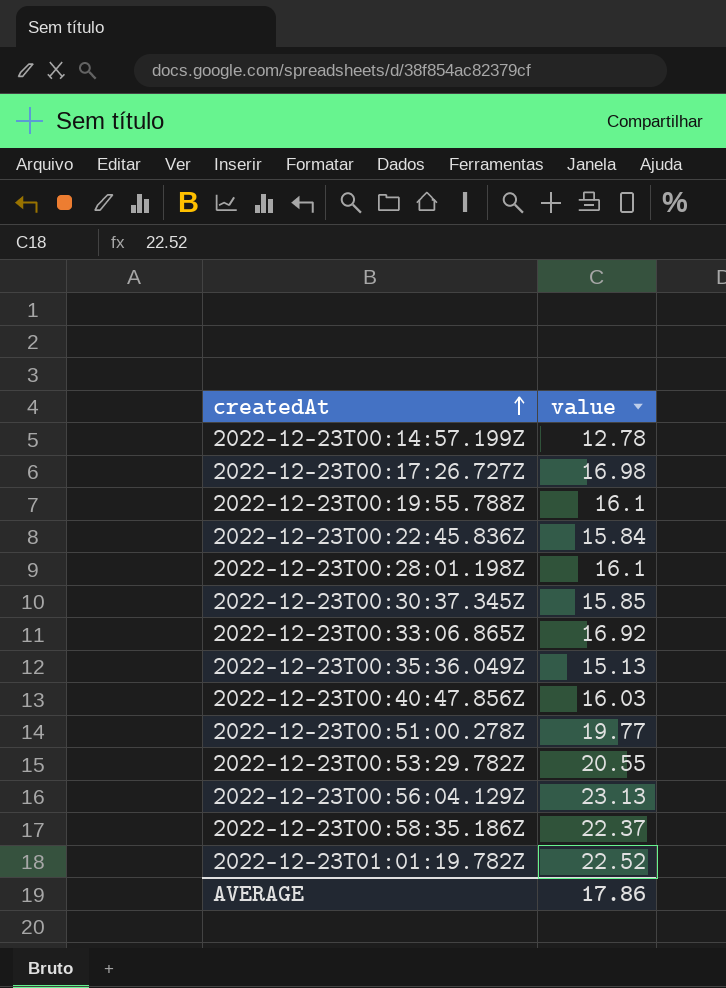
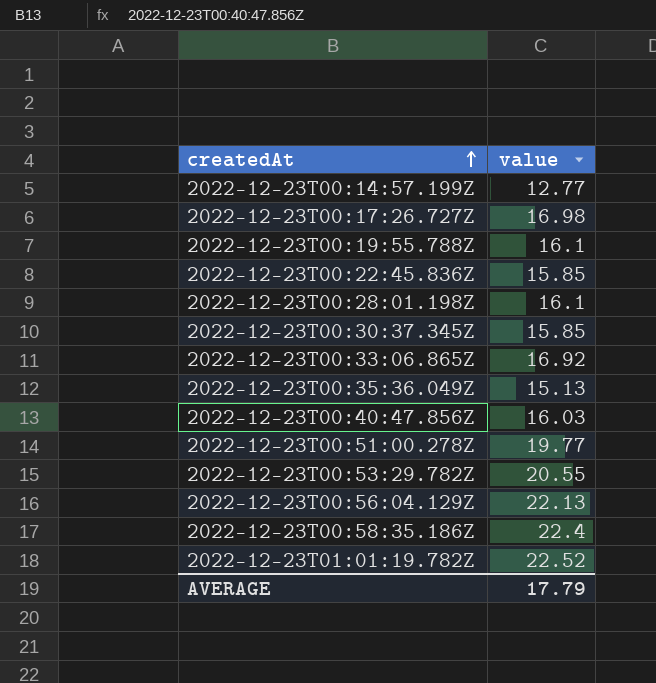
2022-12-23T00:14:57.199Z | value: 12.78 -> 12.77
2022-12-23T00:22:45.836Z | value: 15.84 -> 15.85
2022-12-23T00:56:04.129Z | value: 23.13 -> 22.13
2022-12-23T00:58:35.186Z | value: 22.37 -> 22.4
AVERAGE | value: 17.86 -> 17.79

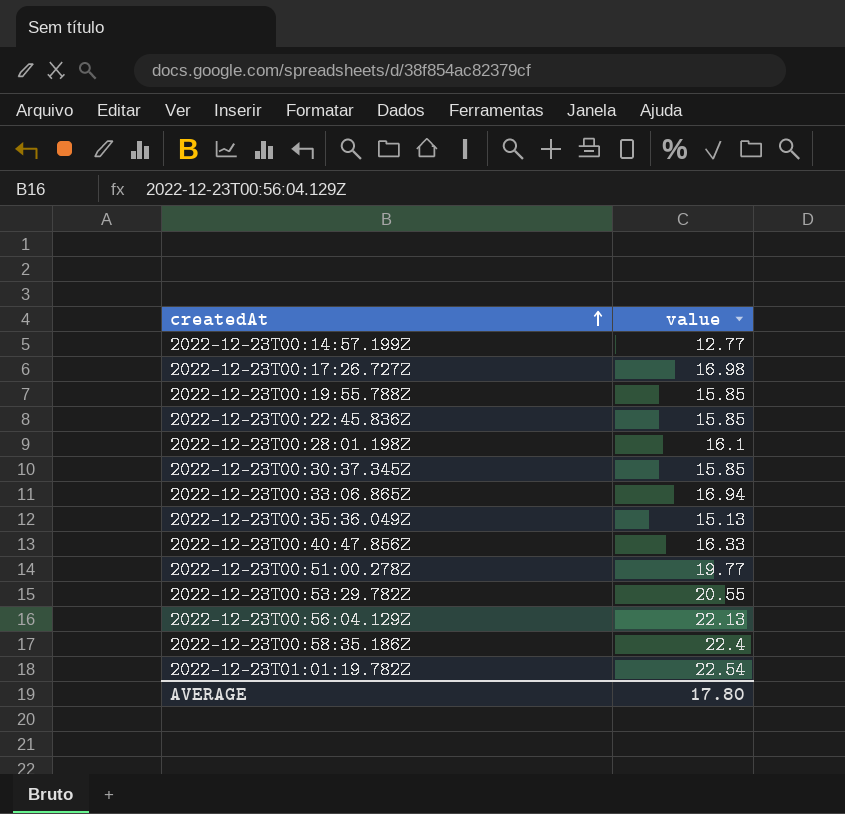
2022-12-23T00:19:55.788Z | value: 16.1 -> 15.85
2022-12-23T00:33:06.865Z | value: 16.92 -> 16.94
2022-12-23T00:40:47.856Z | value: 16.03 -> 16.33
2022-12-23T01:01:19.782Z | value: 22.52 -> 22.54
AVERAGE | value: 17.79 -> 17.80

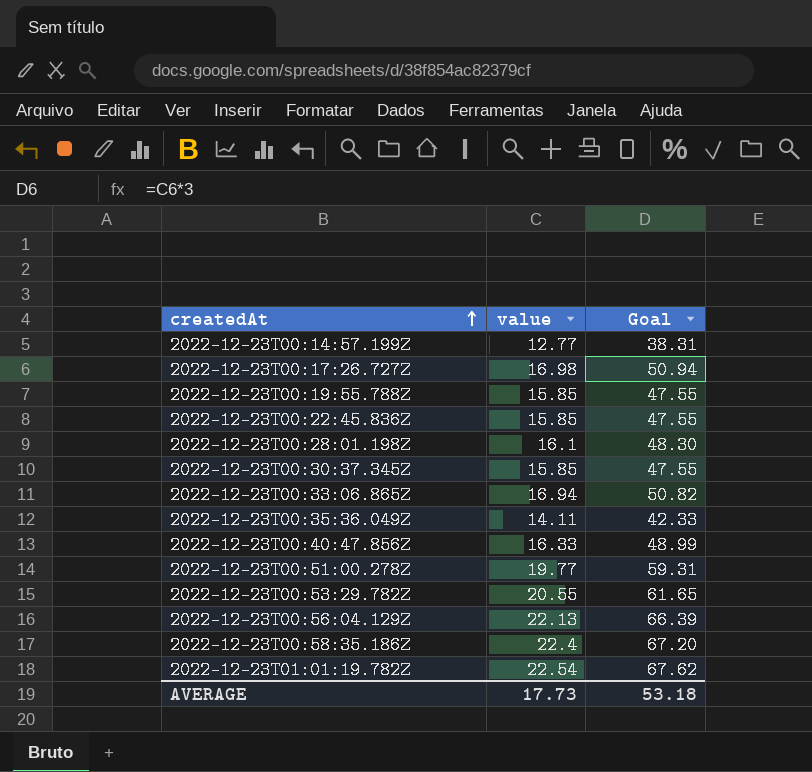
column Goal | formula: none -> [value] * 3
2022-12-23T00:35:36.049Z | value: 15.13 -> 14.11
AVERAGE | value: 17.80 -> 17.73

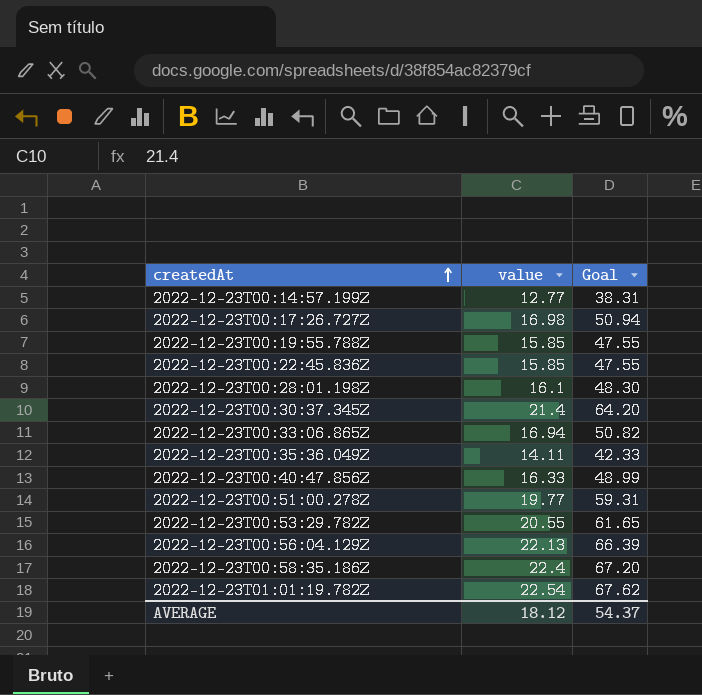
2022-12-23T00:30:37.345Z | value: 15.85 -> 21.4
2022-12-23T00:30:37.345Z | Goal: 47.55 -> 64.20
AVERAGE | value: 17.73 -> 18.12
AVERAGE | Goal: 53.18 -> 54.37

